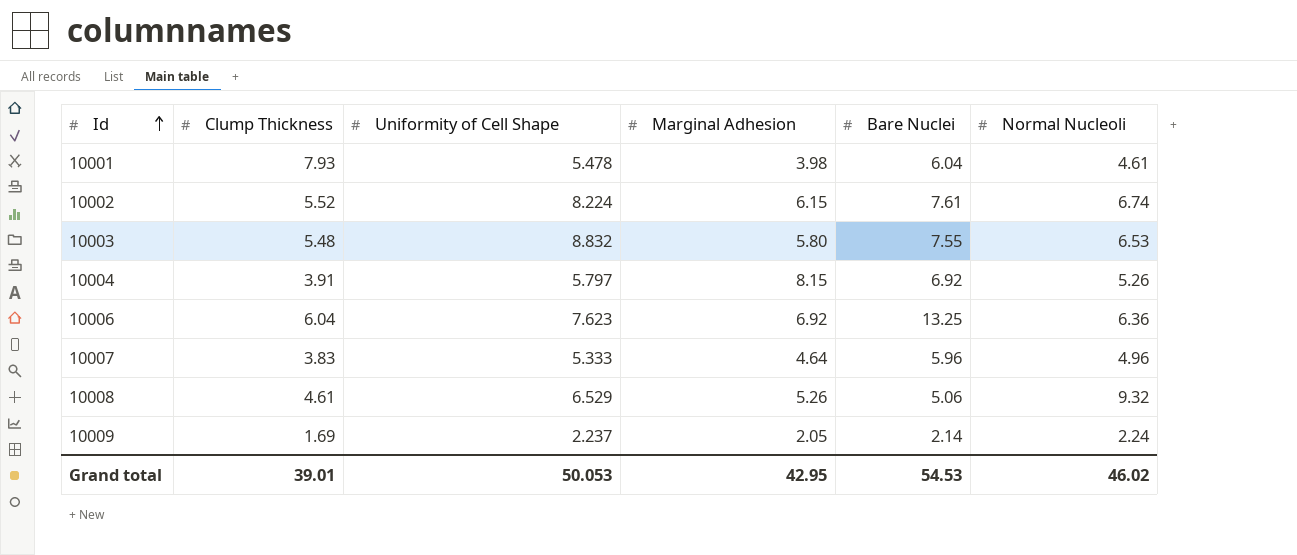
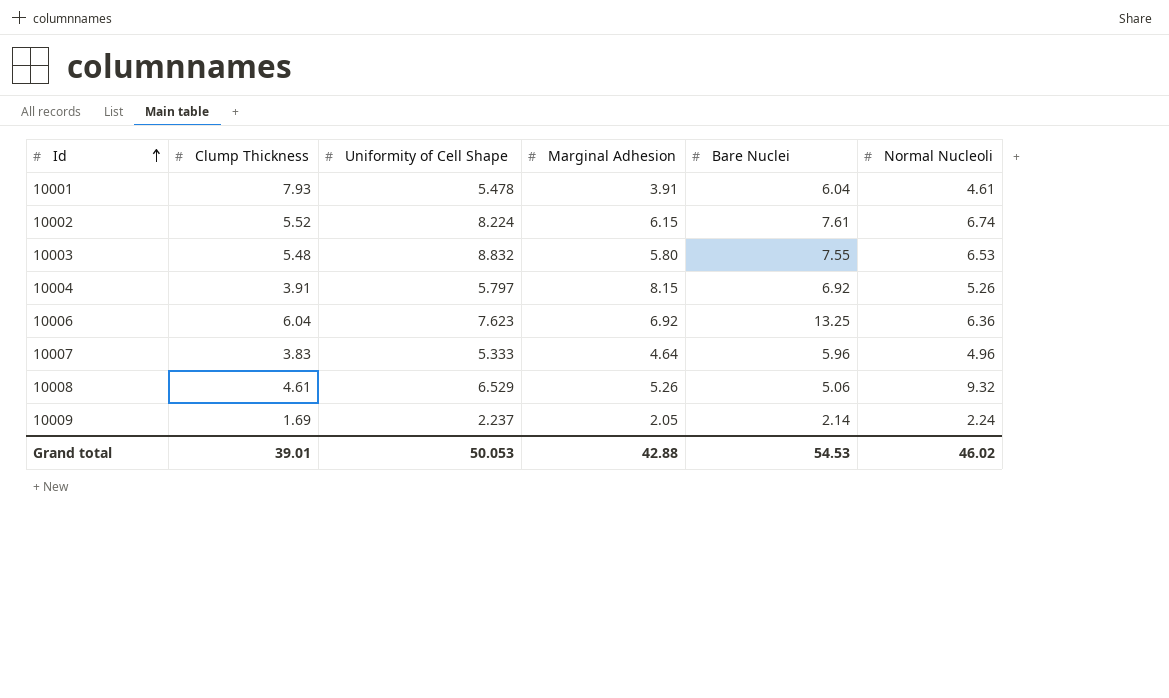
10001 | Marginal Adhesion: 3.98 -> 3.91
Grand total | Marginal Adhesion: 42.95 -> 42.88

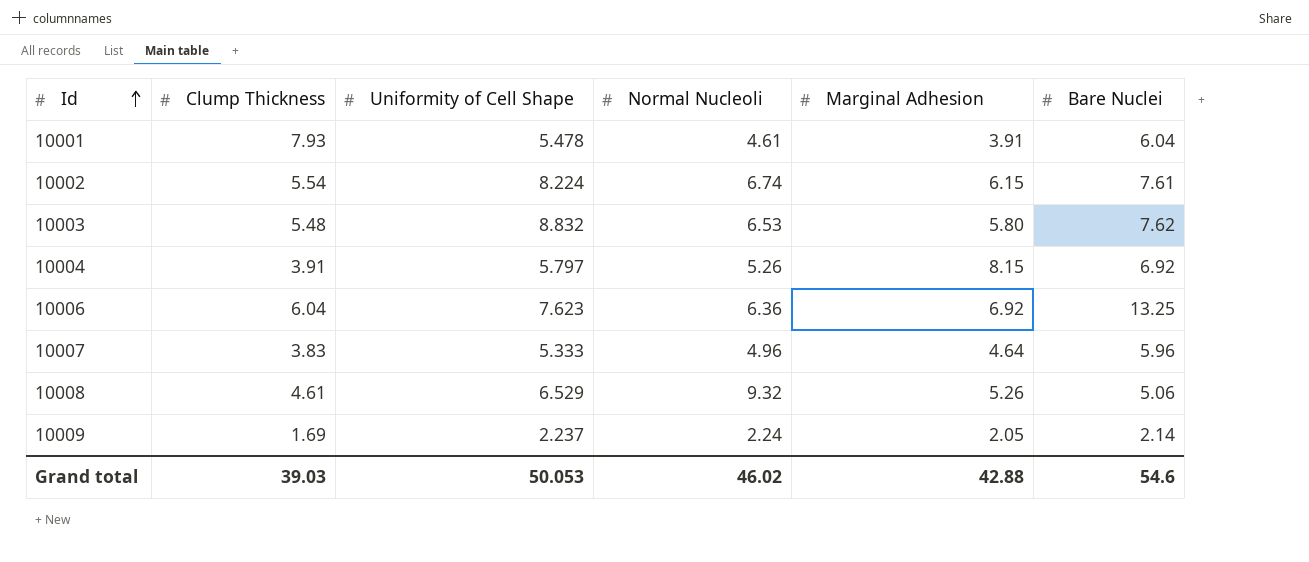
column Normal Nucleoli | position: 6 -> 4
10002 | Clump Thickness: 5.52 -> 5.54
10003 | Bare Nuclei: 7.55 -> 7.62
Grand total | Clump Thickness: 39.01 -> 39.03
Grand total | Bare Nuclei: 54.53 -> 54.6

